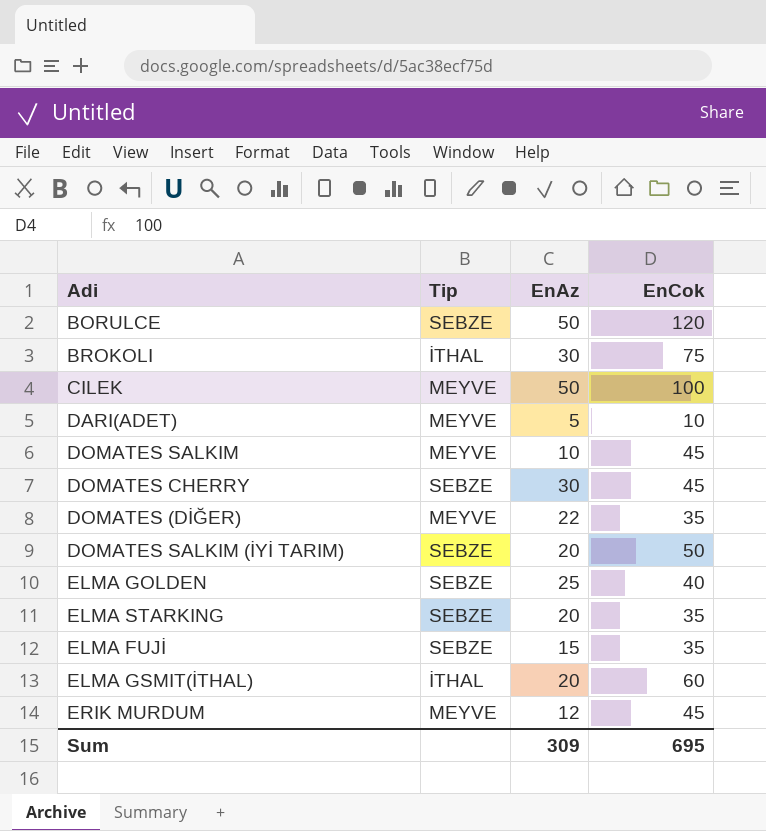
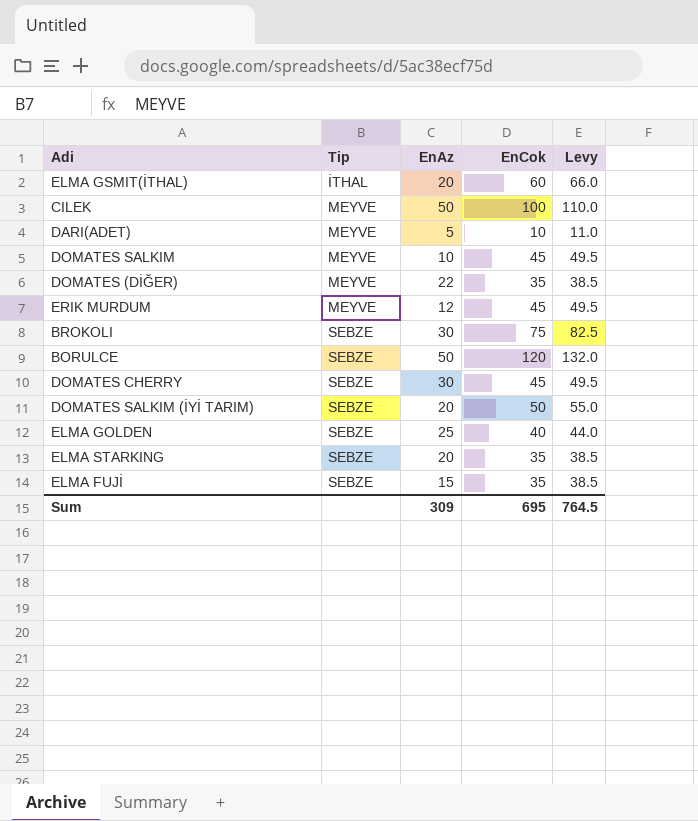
row order: none -> Tip ascending
column Levy | formula: none -> [EnCok] * 1.1
BROKOLI | Tip: İTHAL -> SEBZE

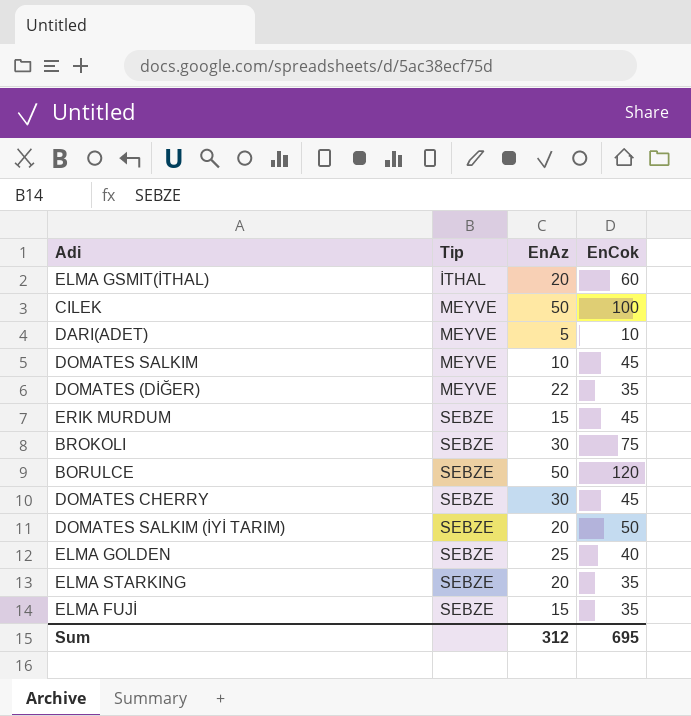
column Levy | formula: [EnCok] * 1.1 -> none
ERIK MURDUM | Tip: MEYVE -> SEBZE
ERIK MURDUM | EnAz: 12 -> 15
Sum | EnAz: 309 -> 312

